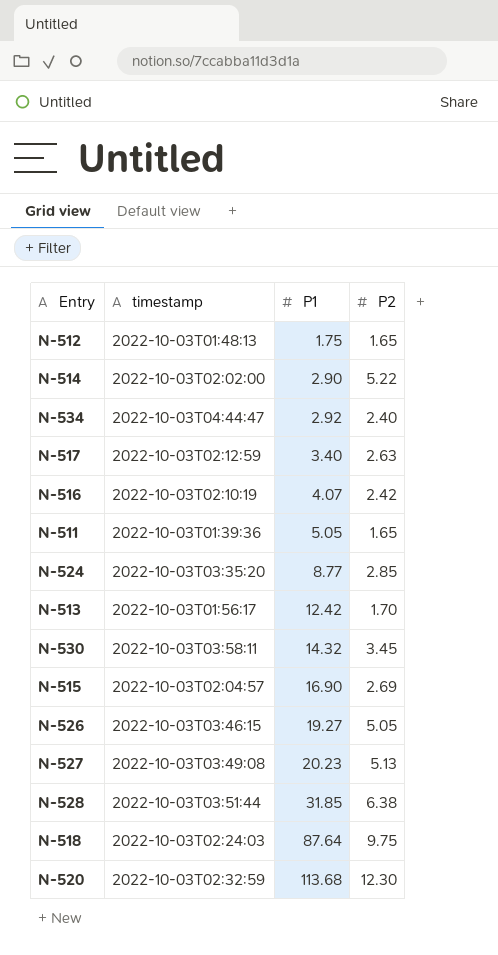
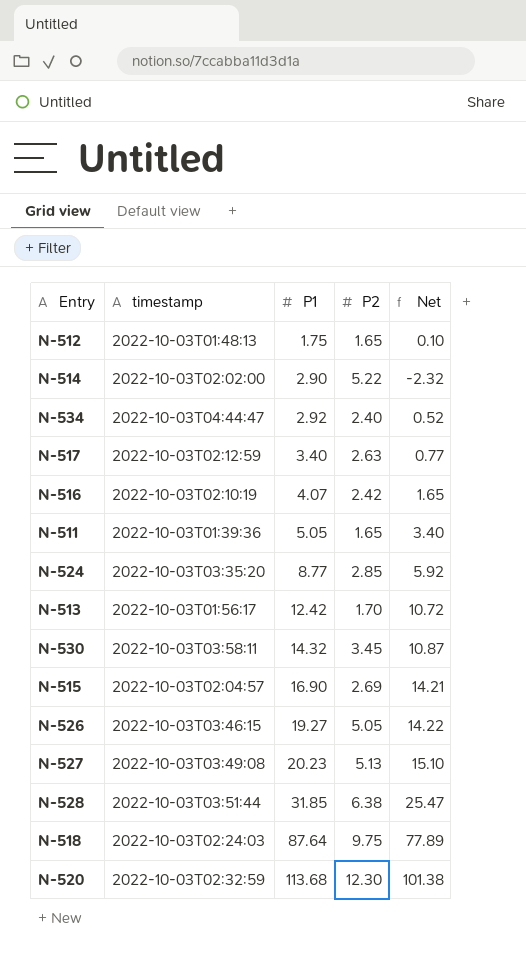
column Net | formula: none -> [P1] - [P2]

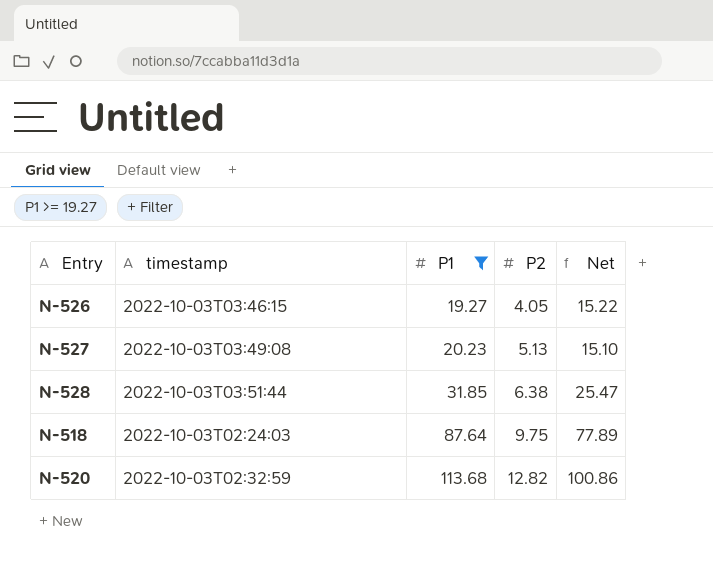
filter: none -> P1 >= 19.27
N-526 | P2: 5.05 -> 4.05
N-526 | Net: 14.22 -> 15.22
N-520 | P2: 12.30 -> 12.82
N-520 | Net: 101.38 -> 100.86

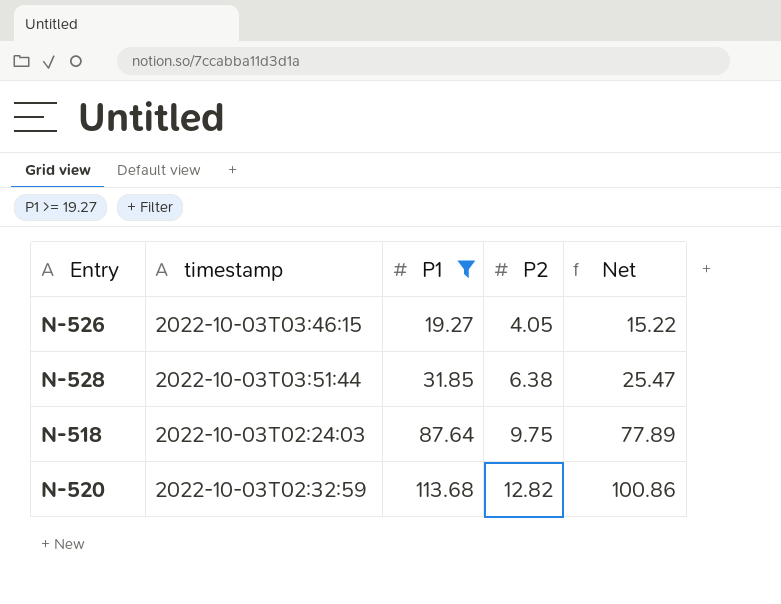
row N-527: 2022-10-03T03:49:08 | 20.23 | 5.13 | 15.10 -> none

